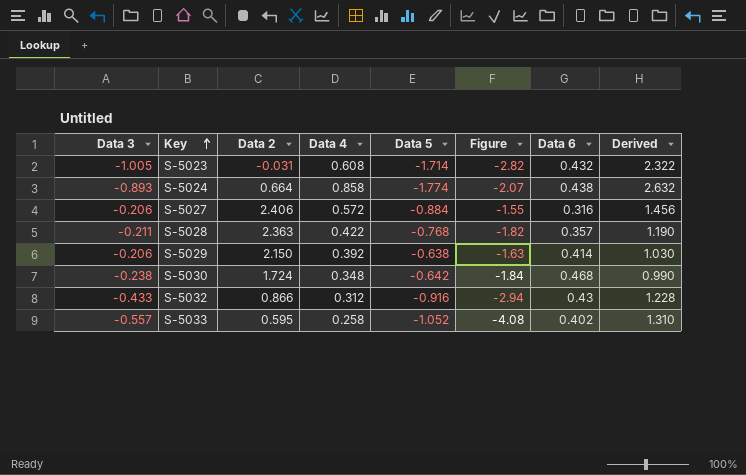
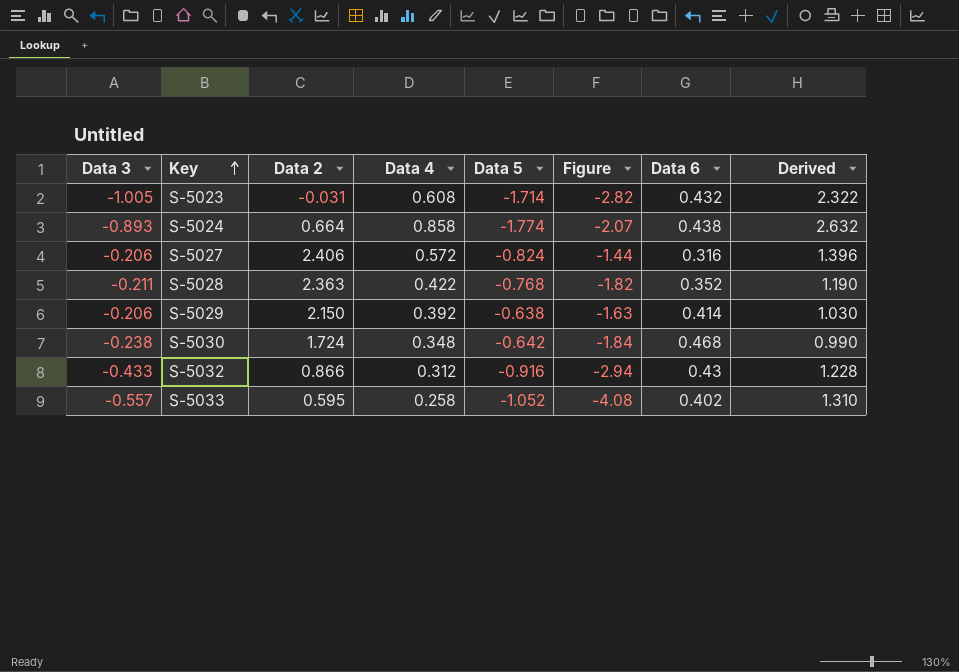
S-5027 | Data 5: -0.884 -> -0.824
S-5027 | Figure: -1.55 -> -1.44
S-5027 | Derived: 1.456 -> 1.396
S-5028 | Data 6: 0.357 -> 0.352

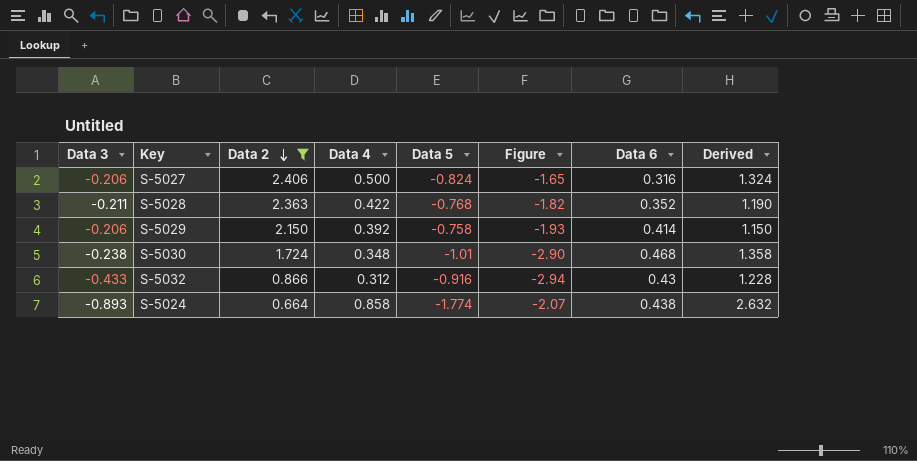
filter: none -> Data 2 >= 0.664
row order: Key ascending -> Data 2 descending
S-5027 | Data 4: 0.572 -> 0.500
S-5027 | Figure: -1.44 -> -1.65
S-5027 | Derived: 1.396 -> 1.324
S-5029 | Data 5: -0.638 -> -0.758
S-5029 | Figure: -1.63 -> -1.93
S-5029 | Derived: 1.030 -> 1.150
S-5030 | Data 5: -0.642 -> -1.01
S-5030 | Figure: -1.84 -> -2.90
S-5030 | Derived: 0.990 -> 1.358

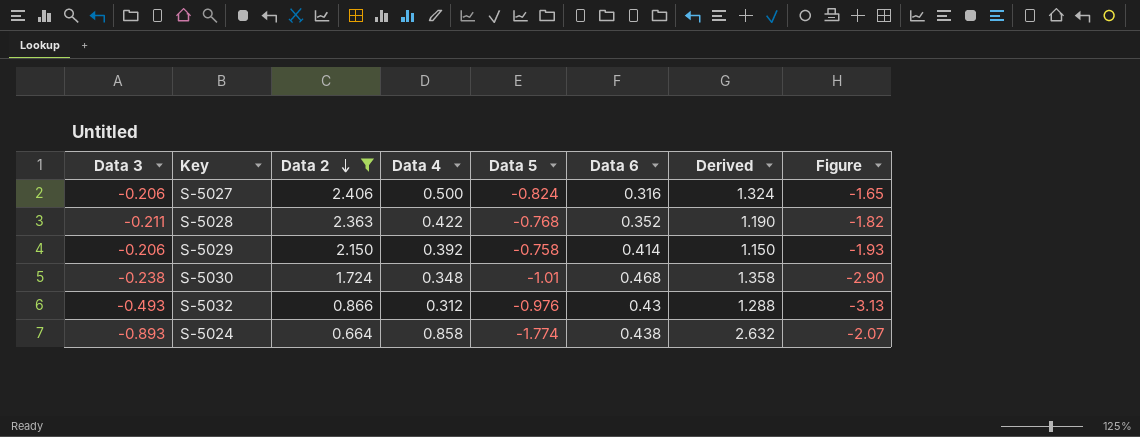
column Figure | position: 6 -> 8
S-5032 | Data 3: -0.433 -> -0.493
S-5032 | Data 5: -0.916 -> -0.976
S-5032 | Derived: 1.228 -> 1.288
S-5032 | Figure: -2.94 -> -3.13

